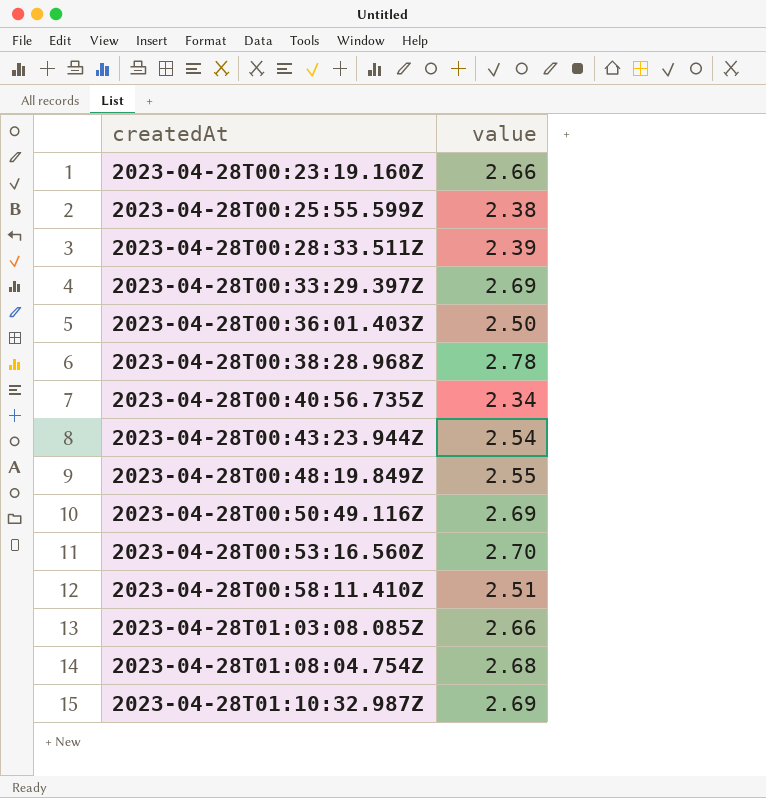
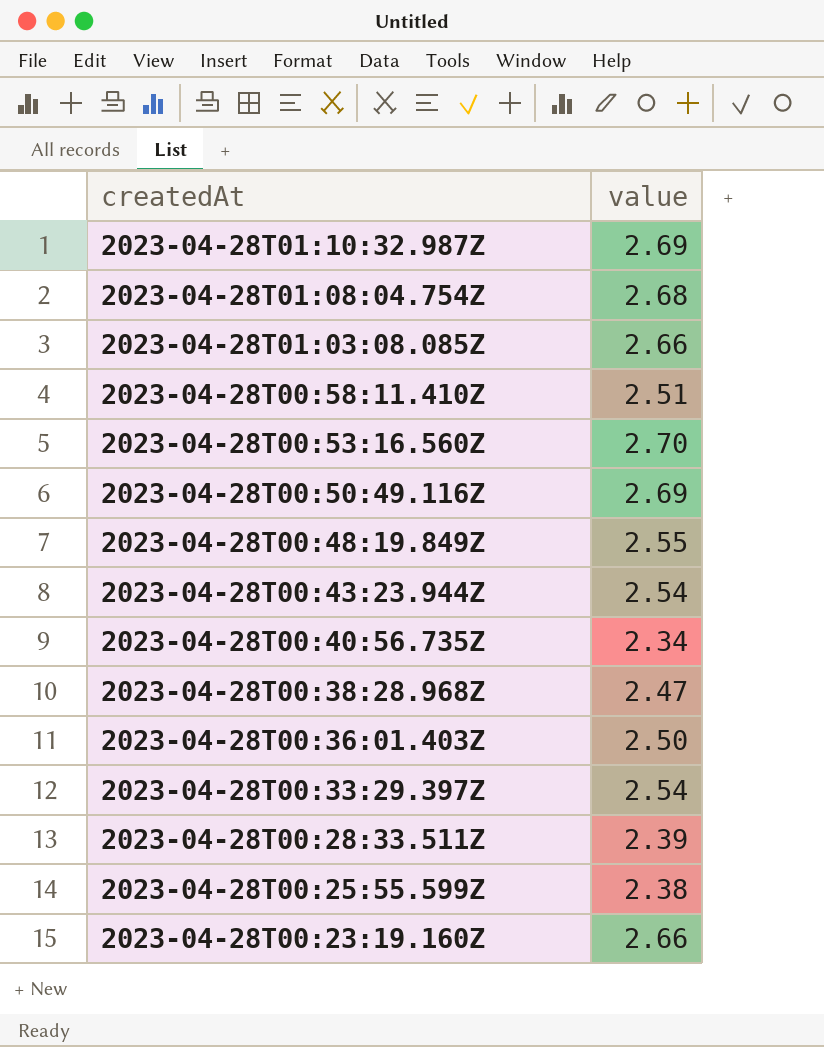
row order: createdAt ascending -> createdAt descending
2023-04-28T00:38:28.968Z | value: 2.78 -> 2.47
2023-04-28T00:33:29.397Z | value: 2.69 -> 2.54

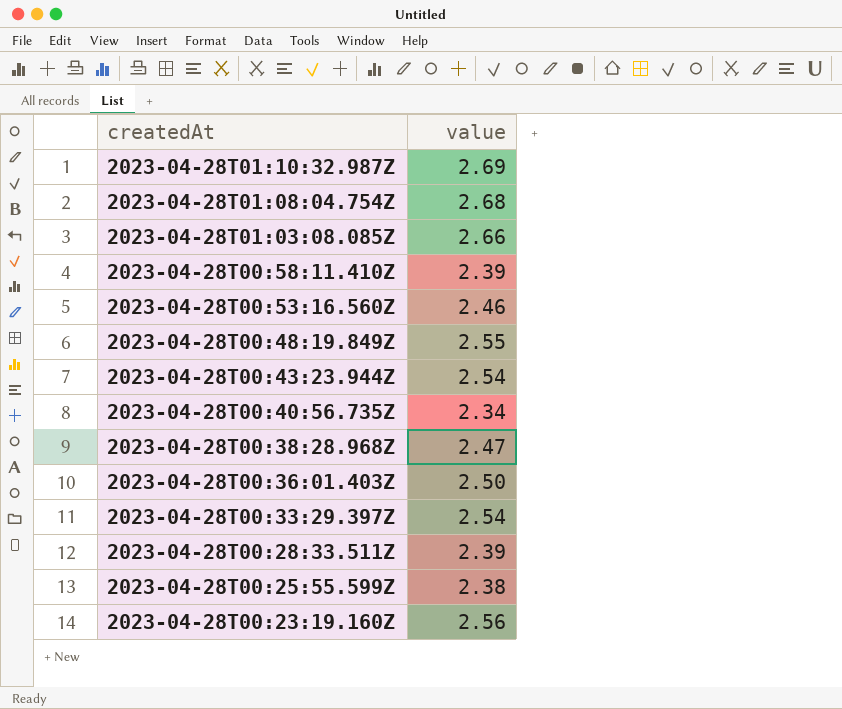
row 2023-04-28T00:50:49.116Z: 2.69 -> none
2023-04-28T00:58:11.410Z | value: 2.51 -> 2.39
2023-04-28T00:53:16.560Z | value: 2.70 -> 2.46
2023-04-28T00:23:19.160Z | value: 2.66 -> 2.56

